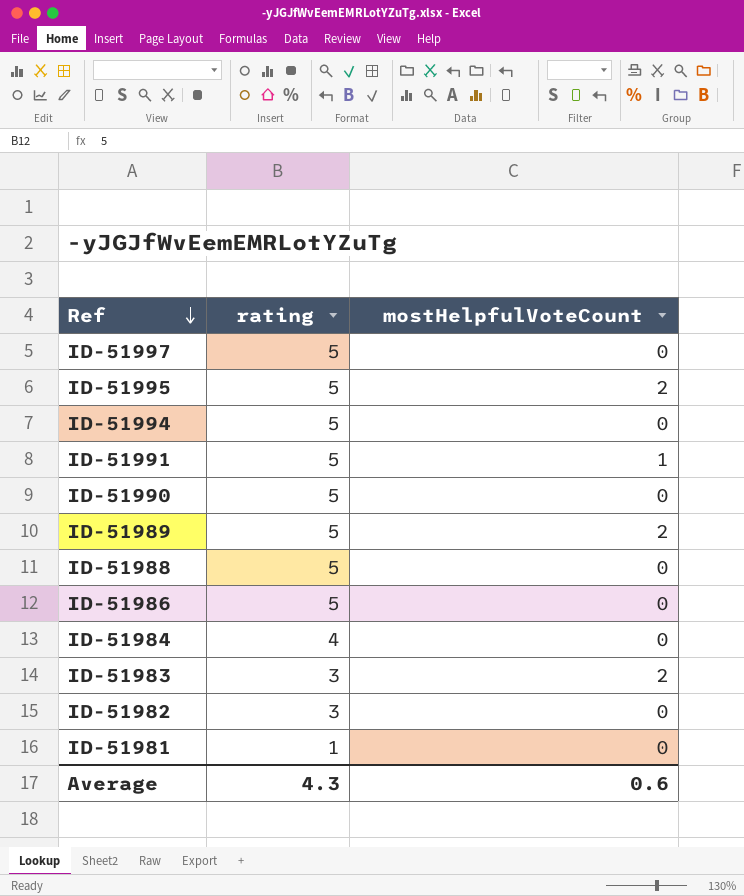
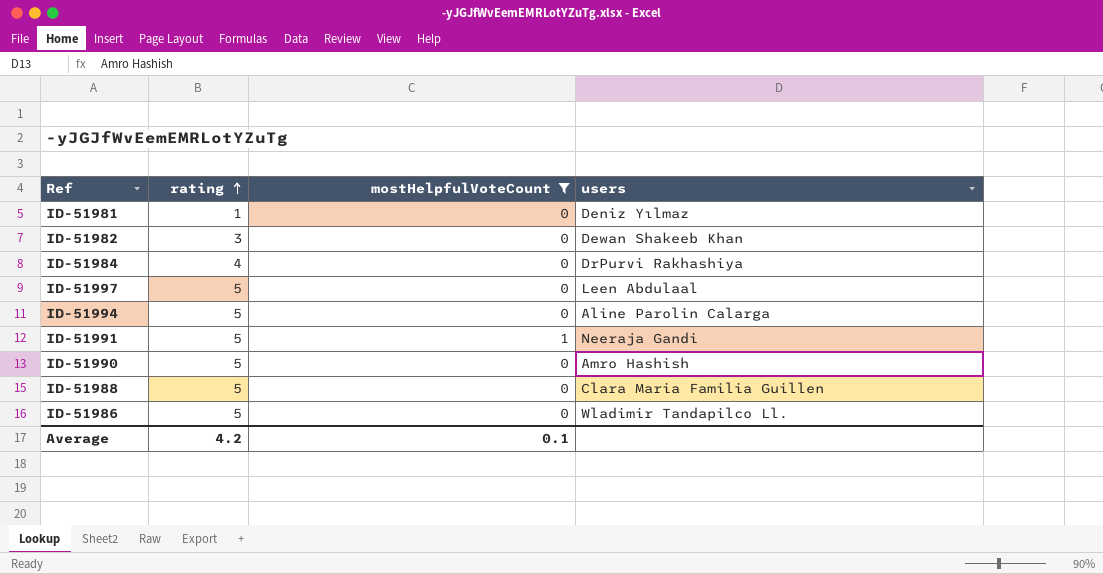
filter: none -> mostHelpfulVoteCount != 2
row order: Ref descending -> rating ascending
column users | position: none -> 4
Average | rating: 4.3 -> 4.2
Average | mostHelpfulVoteCount: 0.6 -> 0.1

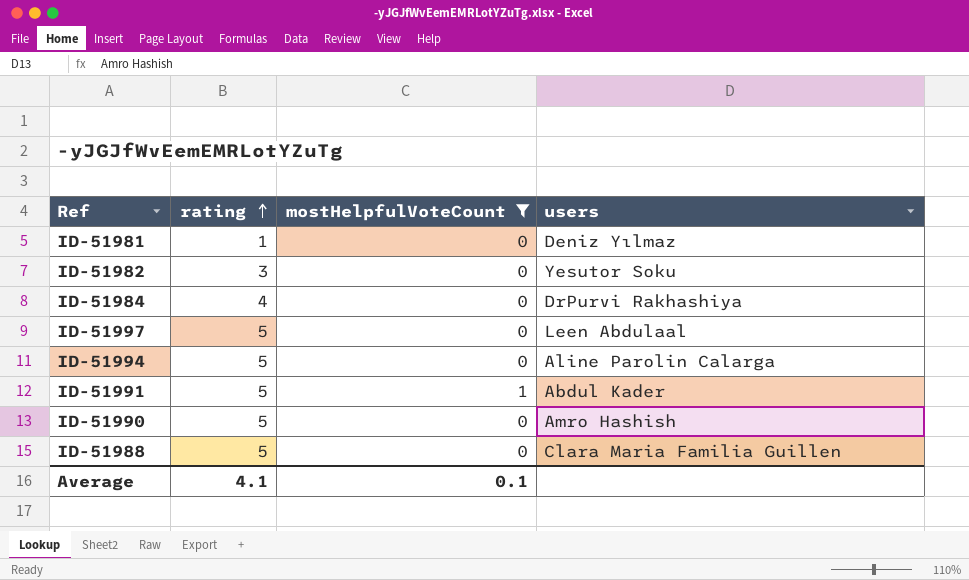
row ID-51986: 5 | 0 | Wladimir Tandapilco Ll. -> none
ID-51982 | users: Dewan Shakeeb Khan -> Yesutor Soku
ID-51991 | users: Neeraja Gandi -> Abdul Kader
Average | rating: 4.2 -> 4.1

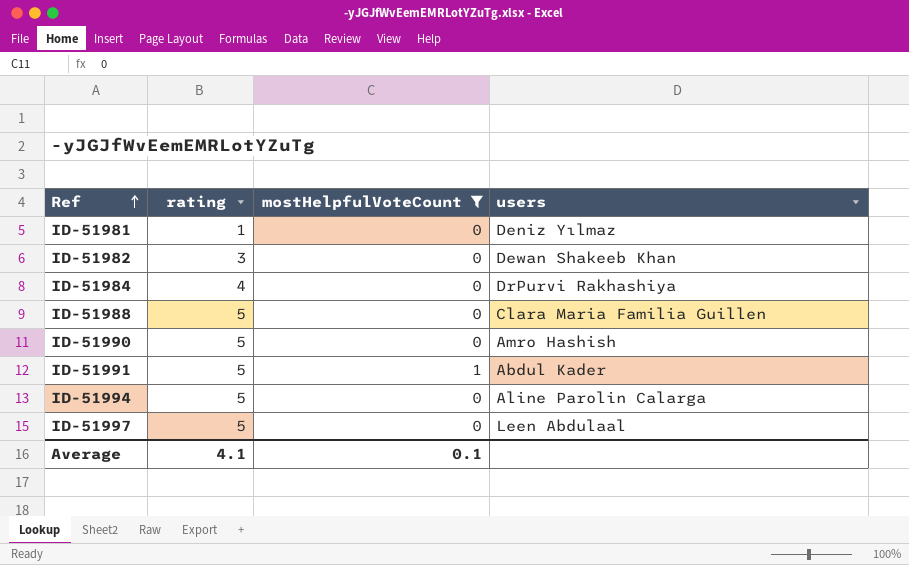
row order: rating ascending -> Ref ascending
ID-51982 | users: Yesutor Soku -> Dewan Shakeeb Khan

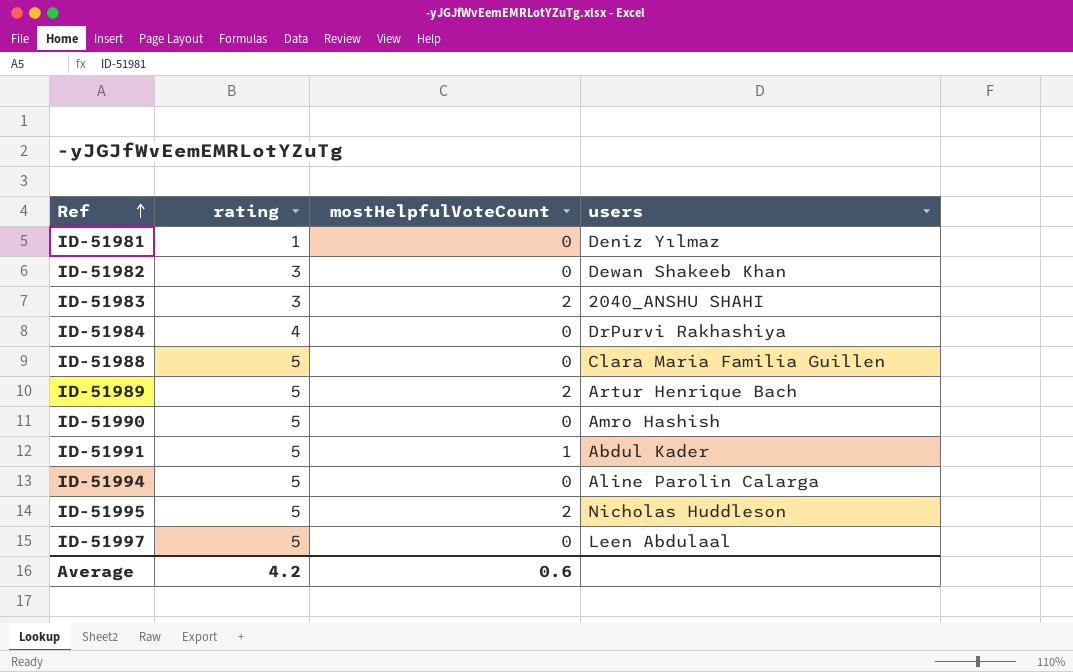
filter: mostHelpfulVoteCount != 2 -> none
Average | rating: 4.1 -> 4.2
Average | mostHelpfulVoteCount: 0.1 -> 0.6

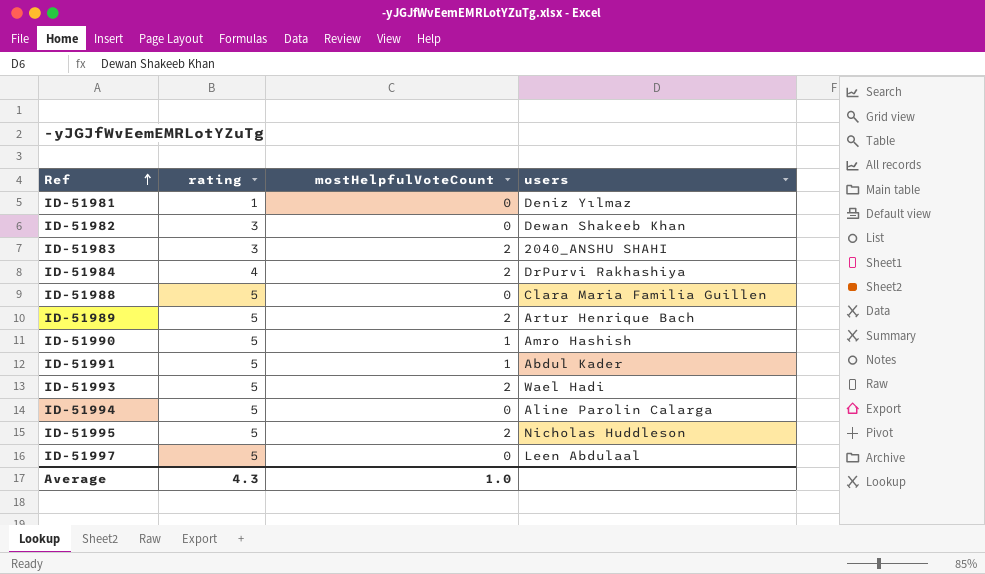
ID-51984 | mostHelpfulVoteCount: 0 -> 2
ID-51990 | mostHelpfulVoteCount: 0 -> 1
row ID-51993: none -> 5 | 2 | Wael Hadi
Average | rating: 4.2 -> 4.3
Average | mostHelpfulVoteCount: 0.6 -> 1.0

